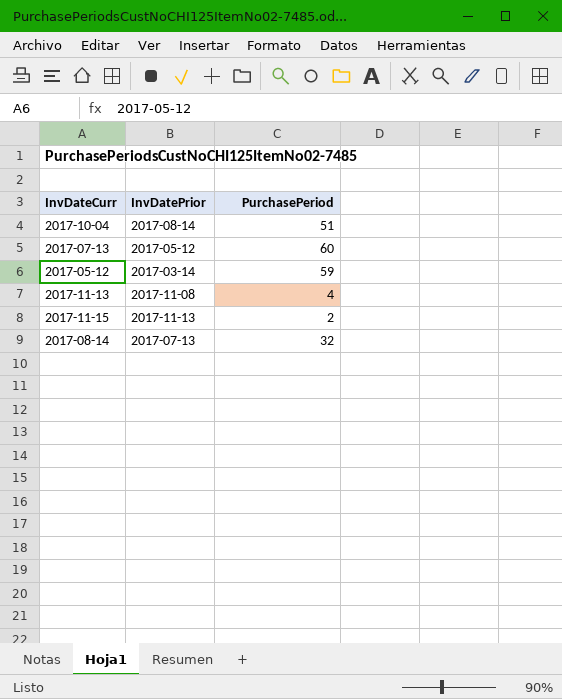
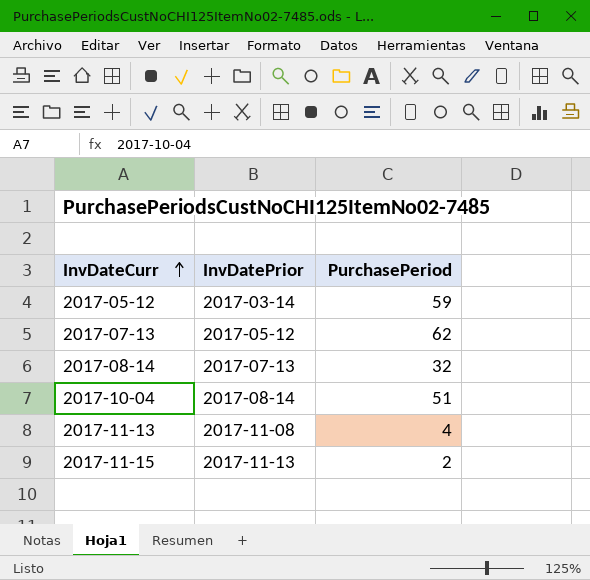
row order: none -> InvDateCurr ascending
2017-07-13 | PurchasePeriod: 60 -> 62

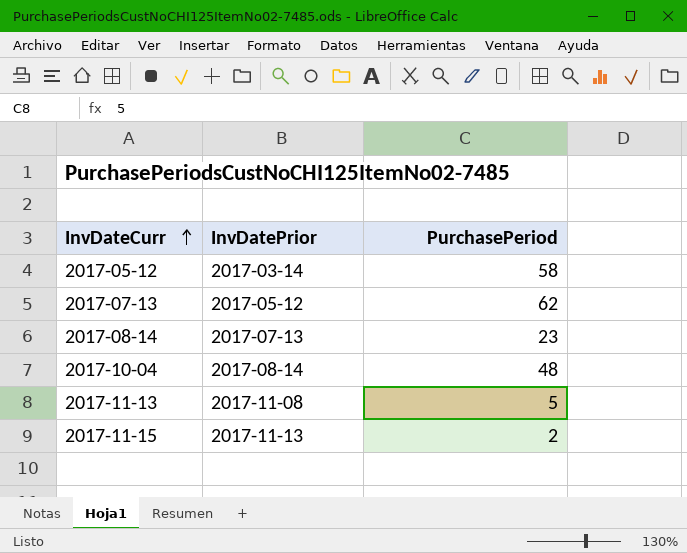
2017-05-12 | PurchasePeriod: 59 -> 58
2017-08-14 | PurchasePeriod: 32 -> 23
2017-10-04 | PurchasePeriod: 51 -> 48
2017-11-13 | PurchasePeriod: 4 -> 5

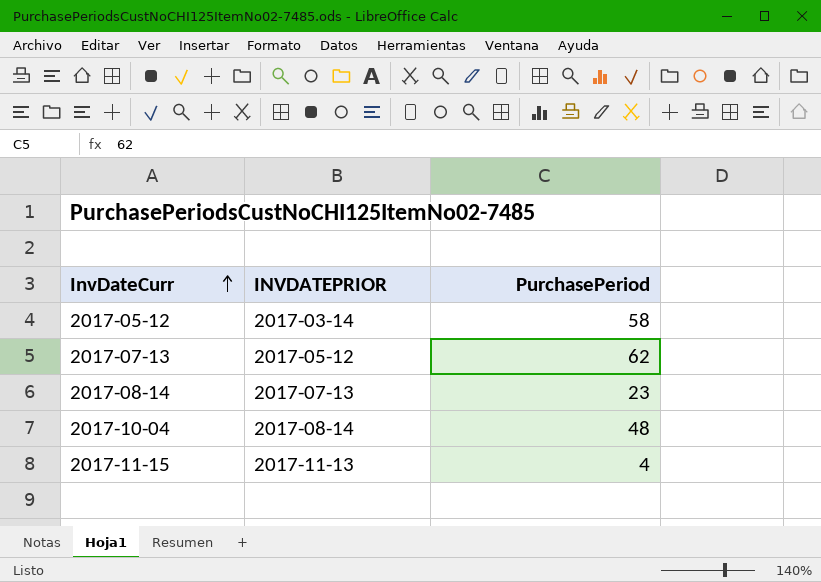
column name: InvDatePrior -> INVDATEPRIOR
row 2017-11-13: 2017-11-08 | 5 -> none
2017-11-15 | PurchasePeriod: 2 -> 4

